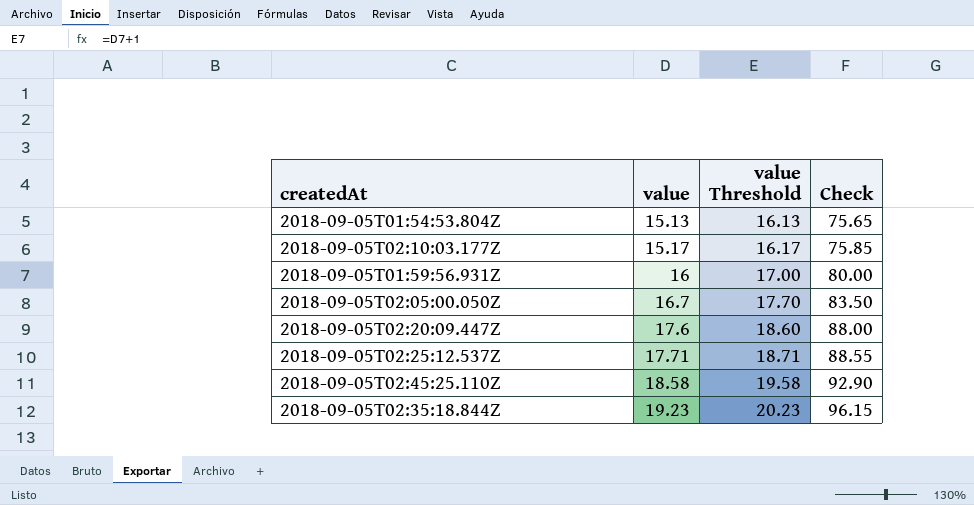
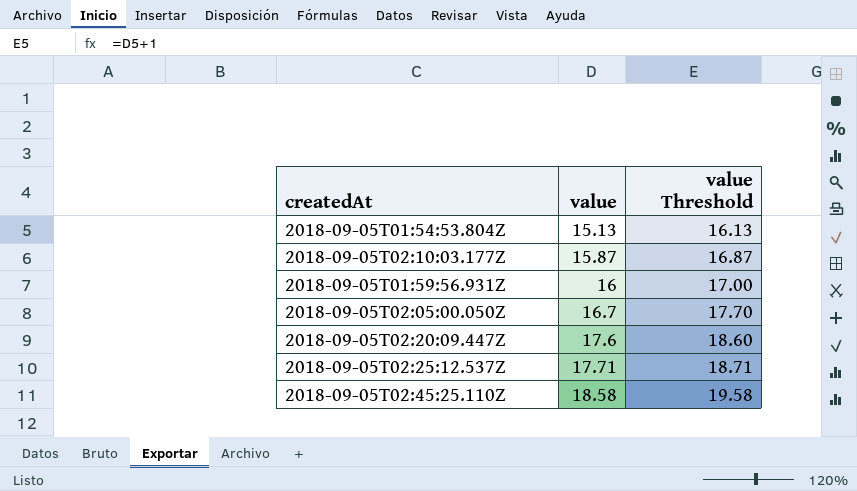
column Check | formula: [value] * 5 -> none
row 2018-09-05T02:35:18.844Z: 19.23 | 20.23 | 96.15 -> none
2018-09-05T02:10:03.177Z | value: 15.17 -> 15.87
2018-09-05T02:10:03.177Z | value Threshold: 16.17 -> 16.87

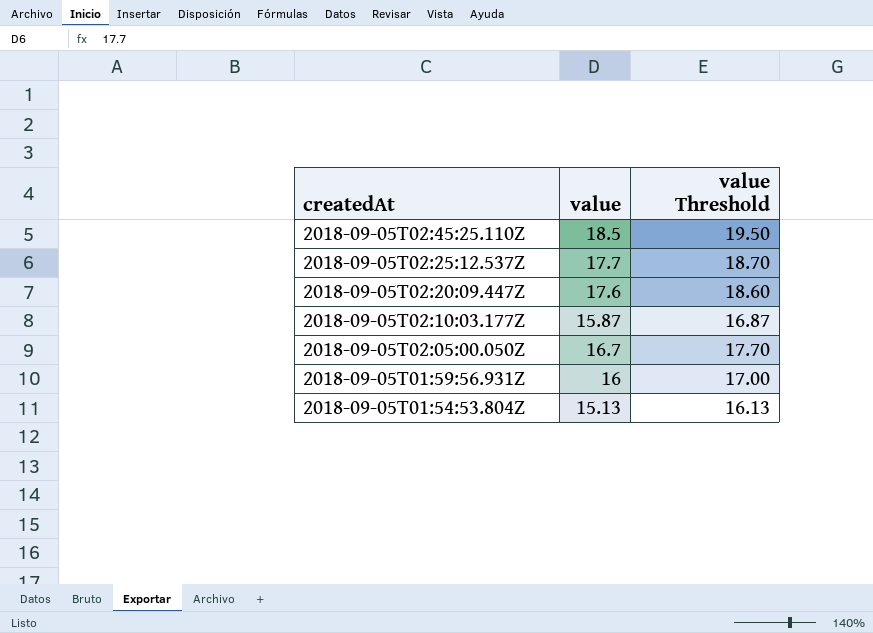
row order: value ascending -> createdAt descending
2018-09-05T02:45:25.110Z | value: 18.58 -> 18.5
2018-09-05T02:45:25.110Z | value Threshold: 19.58 -> 19.50
2018-09-05T02:25:12.537Z | value: 17.71 -> 17.7
2018-09-05T02:25:12.537Z | value Threshold: 18.71 -> 18.70

